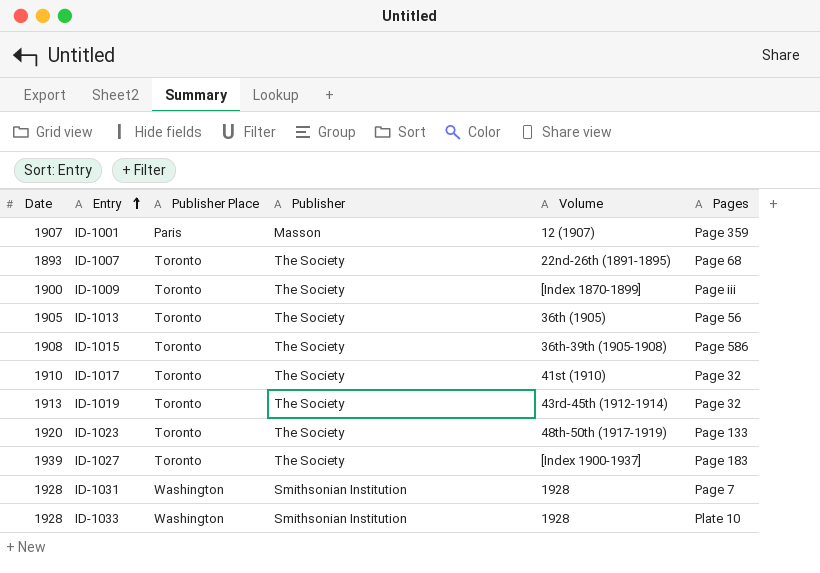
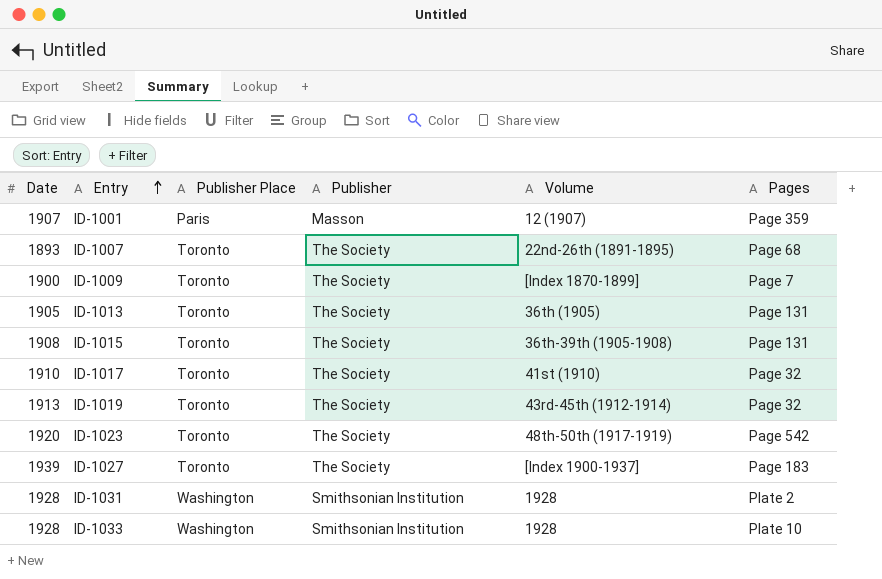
ID-1009 | Pages: Page iii -> Page 7
ID-1013 | Pages: Page 56 -> Page 131
ID-1015 | Pages: Page 586 -> Page 131
ID-1023 | Pages: Page 133 -> Page 542
ID-1031 | Pages: Page 7 -> Plate 2

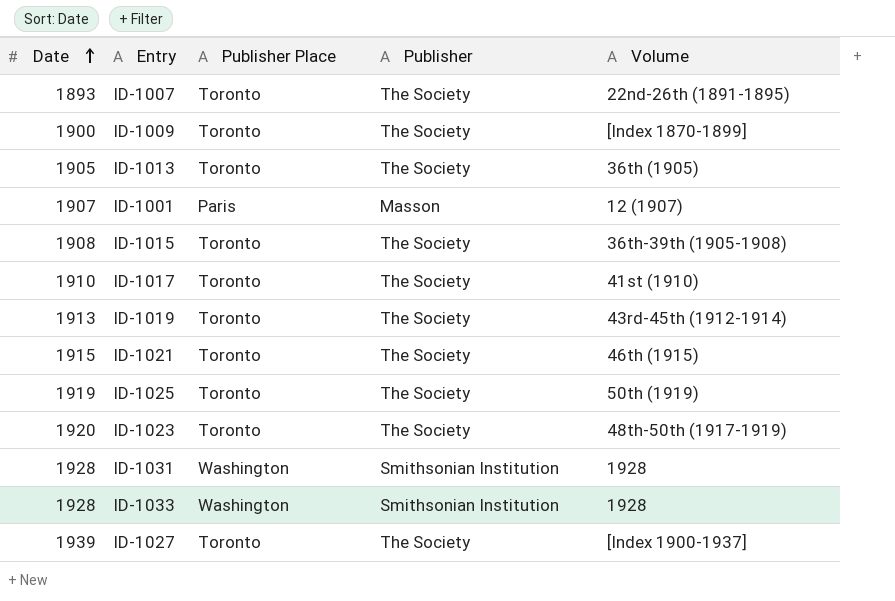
row order: Entry ascending -> Date ascending
column Pages | position: 6 -> none
row ID-1021: none -> 1915 | Toronto | The Society | 46th (1915)
row ID-1025: none -> 1919 | Toronto | The Society | 50th (1919)

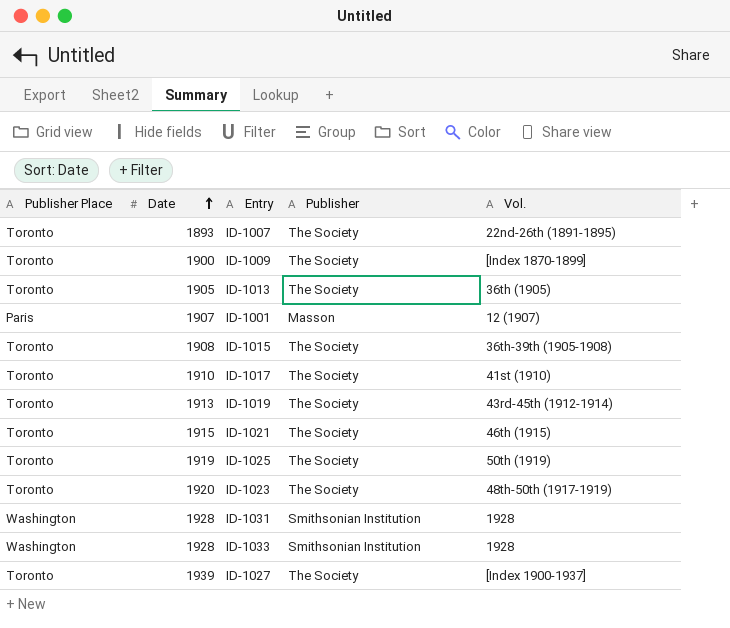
column Publisher Place | position: 3 -> 1
column name: Volume -> Vol.

